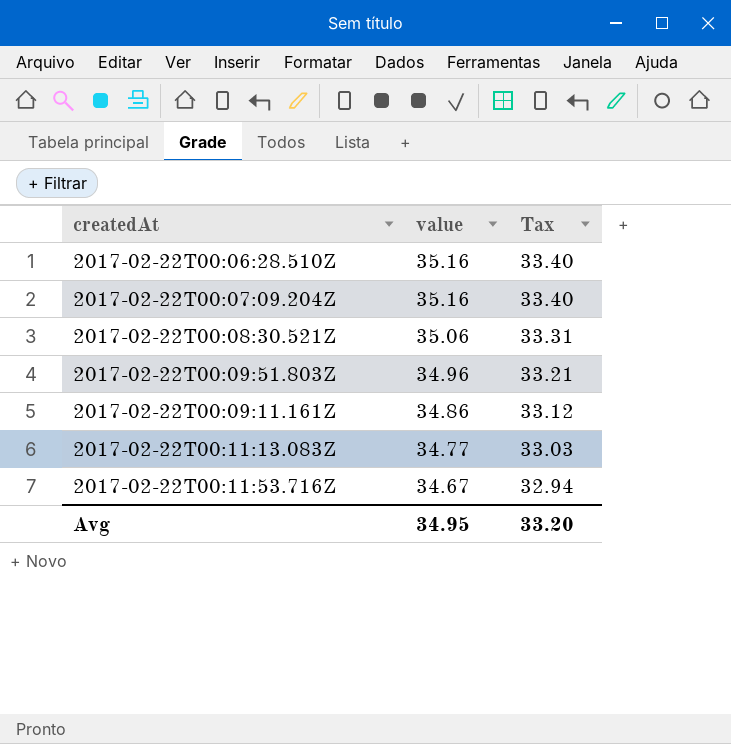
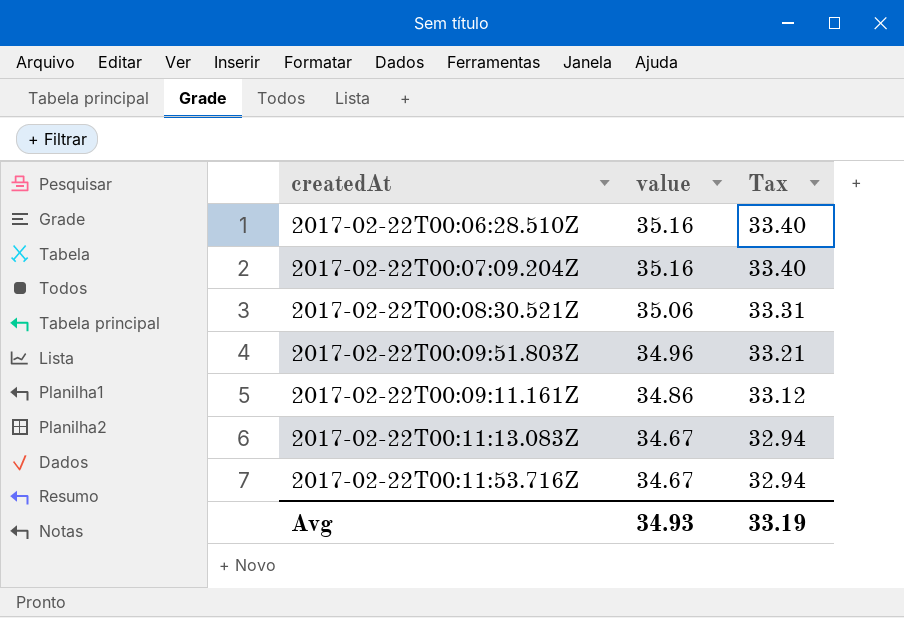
2017-02-22T00:11:13.083Z | value: 34.77 -> 34.67
2017-02-22T00:11:13.083Z | Tax: 33.03 -> 32.94
Avg | value: 34.95 -> 34.93
Avg | Tax: 33.20 -> 33.19

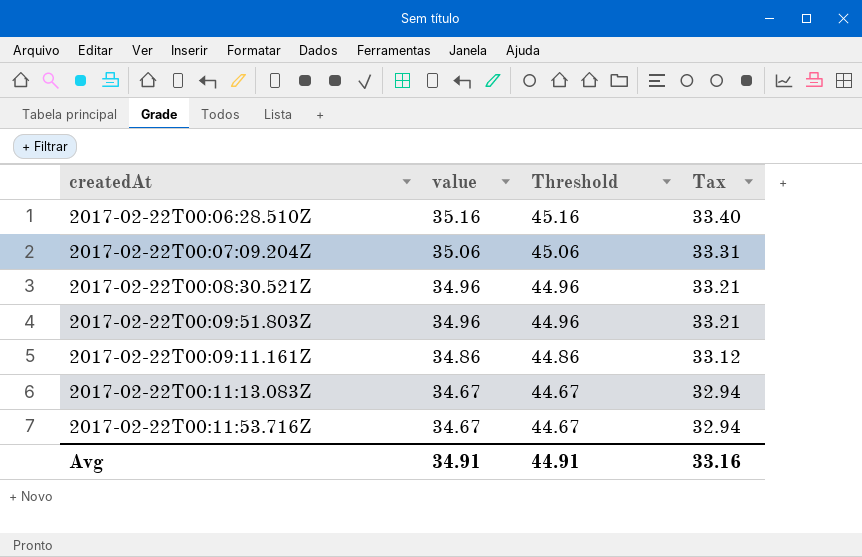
column Threshold | formula: none -> [value] + 10
2017-02-22T00:07:09.204Z | value: 35.16 -> 35.06
2017-02-22T00:07:09.204Z | Tax: 33.40 -> 33.31
2017-02-22T00:08:30.521Z | value: 35.06 -> 34.96
2017-02-22T00:08:30.521Z | Tax: 33.31 -> 33.21
Avg | value: 34.93 -> 34.91
Avg | Tax: 33.19 -> 33.16

